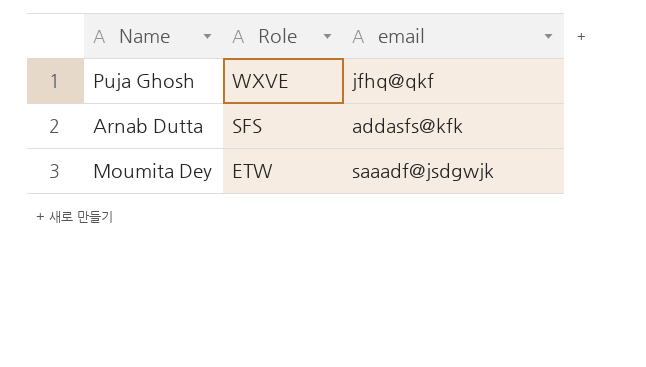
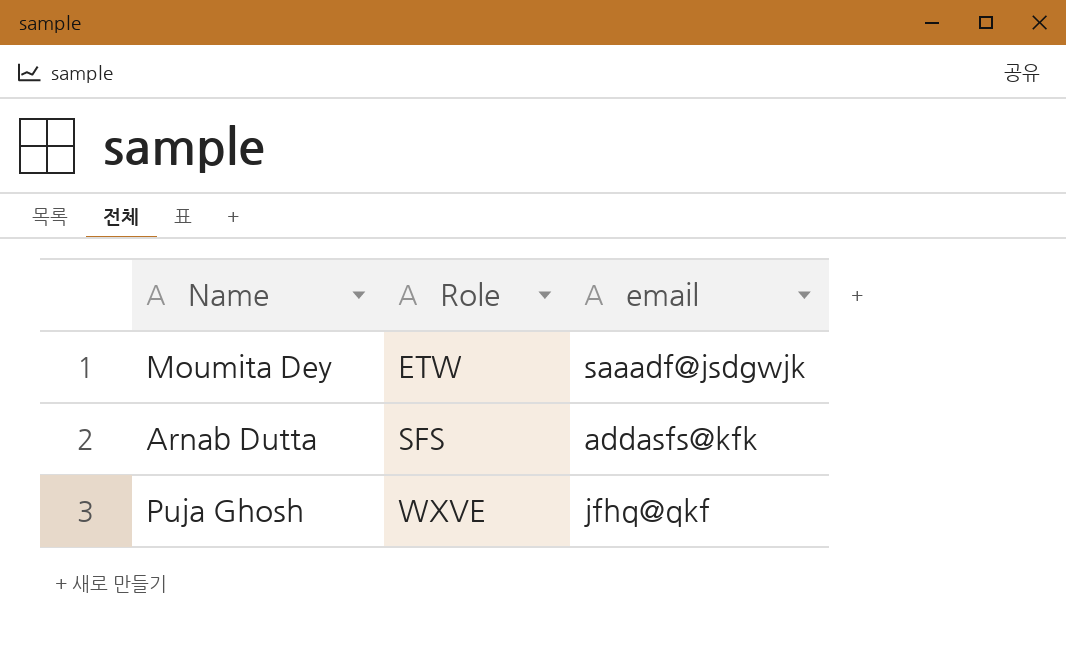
row order: Role descending -> Role ascending

